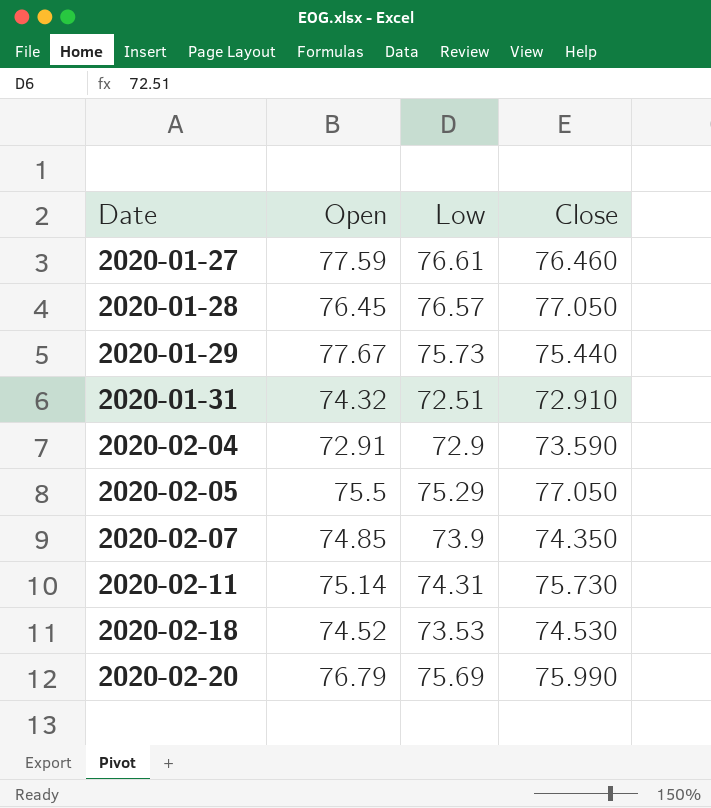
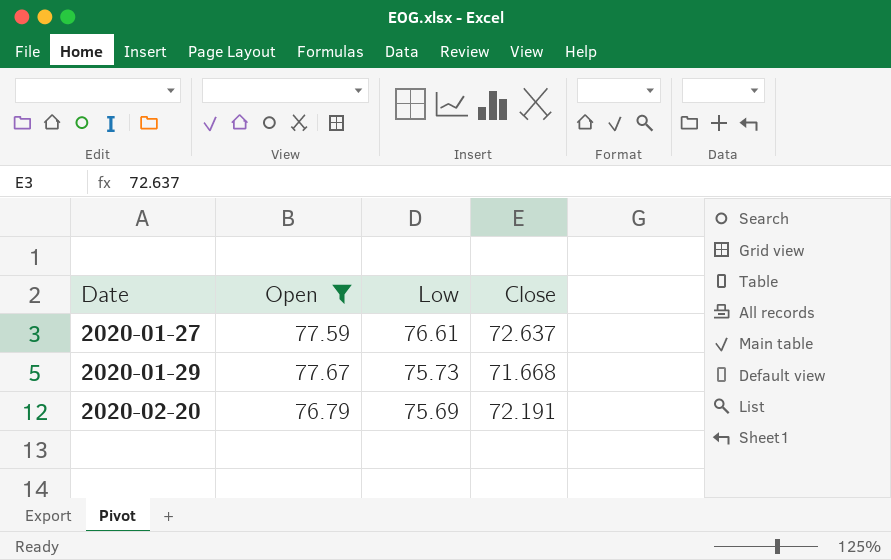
filter: none -> Open >= 76.79
2020-01-27 | Close: 76.460 -> 72.637
2020-01-29 | Close: 75.440 -> 71.668
2020-02-20 | Close: 75.990 -> 72.191

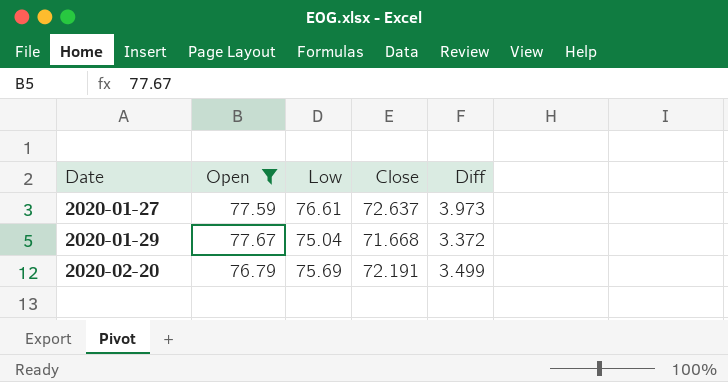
column Diff | formula: none -> [Low] - [Close]
2020-01-29 | Low: 75.73 -> 75.04

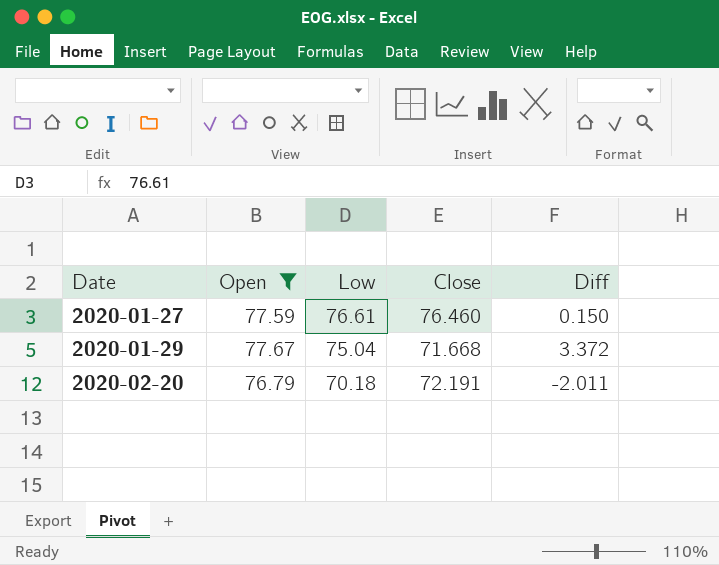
2020-01-27 | Close: 72.637 -> 76.460
2020-01-27 | Diff: 3.973 -> 0.150
2020-02-20 | Low: 75.69 -> 70.18
2020-02-20 | Diff: 3.499 -> -2.011

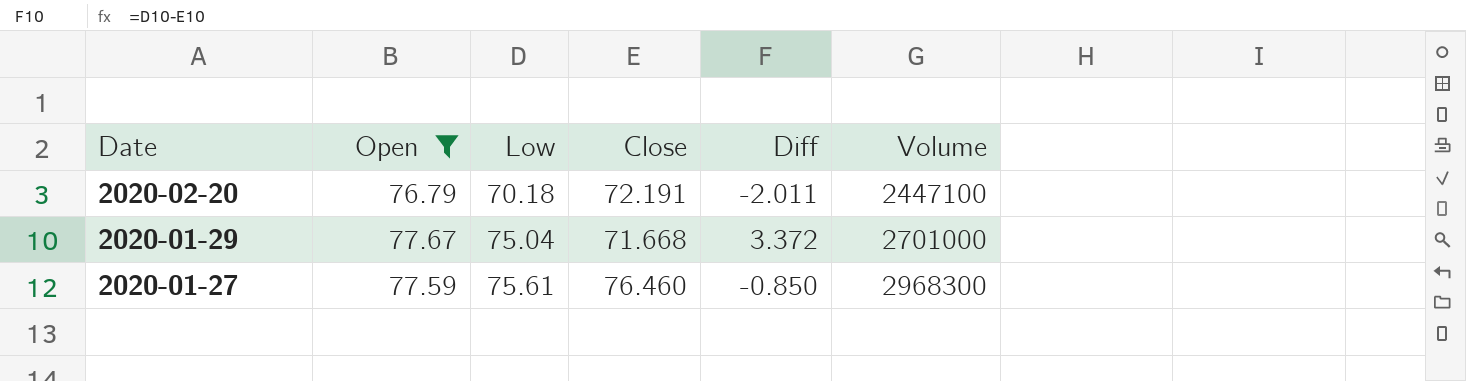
row order: Date ascending -> Date descending
column Volume | position: none -> 6
2020-01-27 | Low: 76.61 -> 75.61
2020-01-27 | Diff: 0.150 -> -0.850

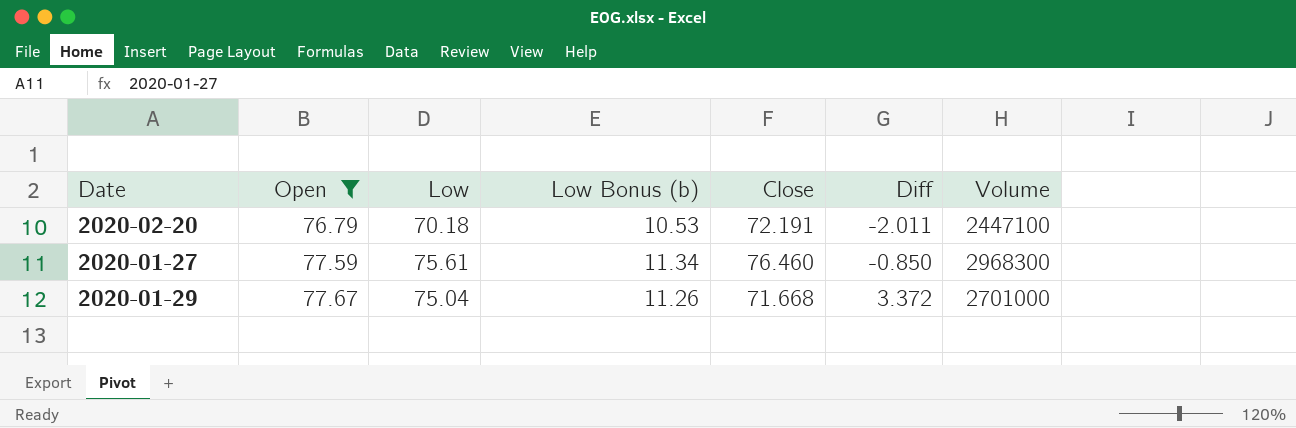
row order: Date descending -> Open ascending
column Low Bonus (b) | formula: none -> [Low] * 0.15

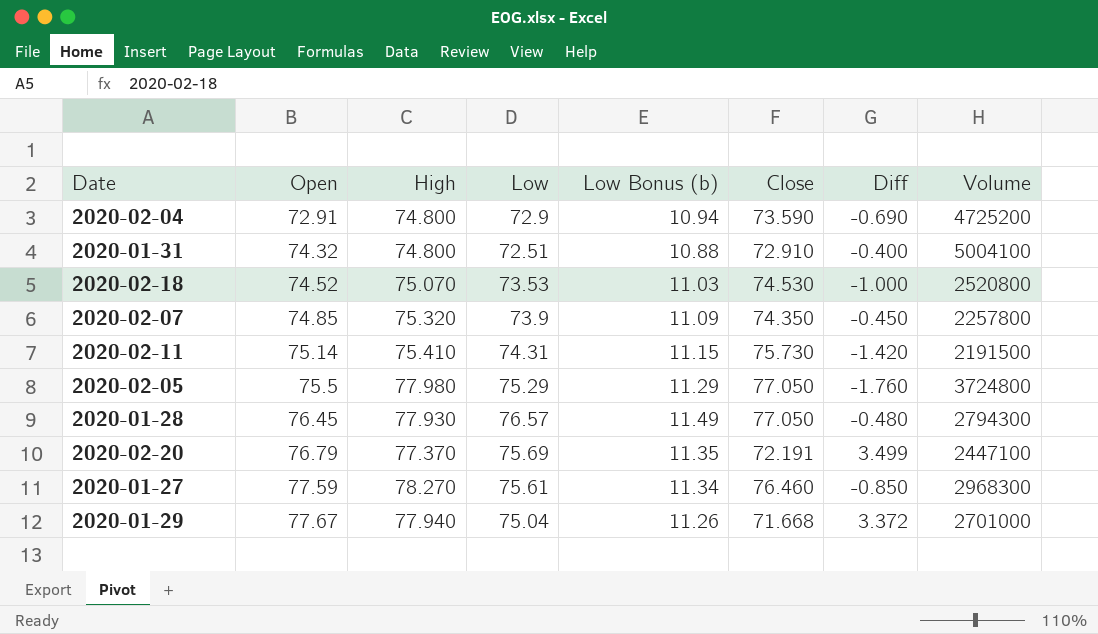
filter: Open >= 76.79 -> none
column High | position: none -> 3
2020-02-20 | Low: 70.18 -> 75.69
2020-02-20 | Low Bonus (b): 10.53 -> 11.35
2020-02-20 | Diff: -2.011 -> 3.499

